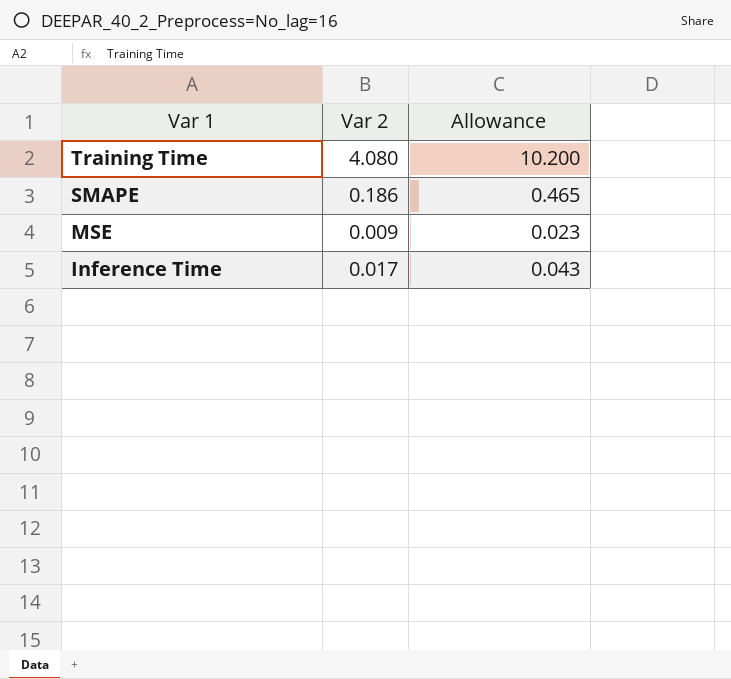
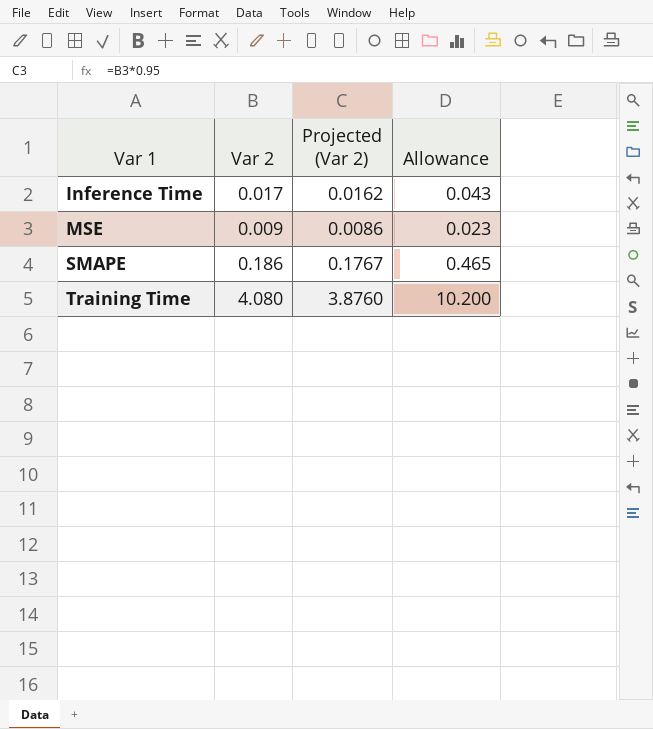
row order: Var 1 descending -> Var 1 ascending
column Projected (Var 2) | formula: none -> [Var 2] * 0.95

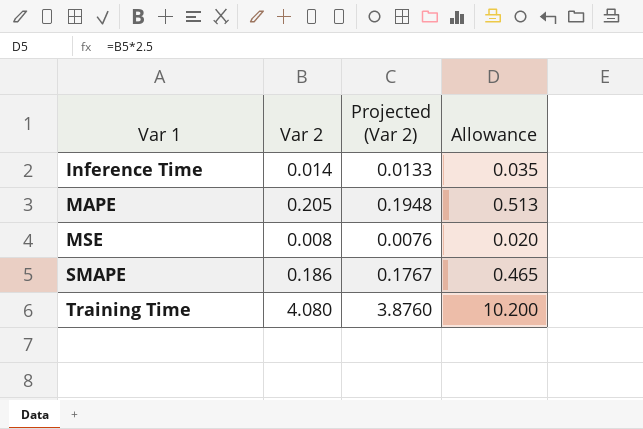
Inference Time | Var 2: 0.017 -> 0.014
Inference Time | Projected (Var 2): 0.0162 -> 0.0133
Inference Time | Allowance: 0.043 -> 0.035
row MAPE: none -> 0.205 | 0.1948 | 0.513
MSE | Var 2: 0.009 -> 0.008
MSE | Projected (Var 2): 0.0086 -> 0.0076
MSE | Allowance: 0.023 -> 0.020

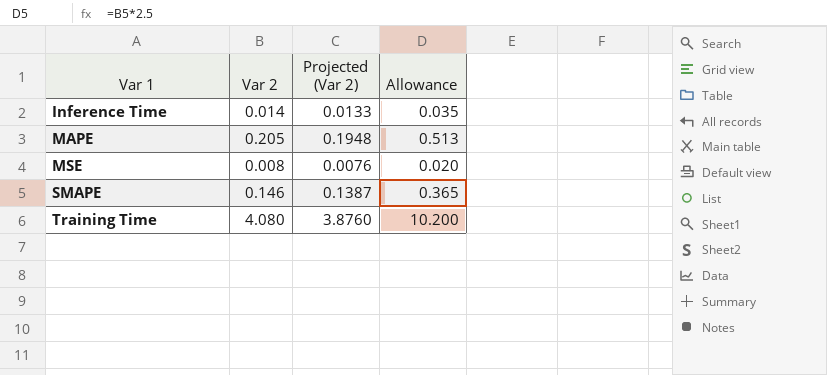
SMAPE | Var 2: 0.186 -> 0.146
SMAPE | Projected (Var 2): 0.1767 -> 0.1387
SMAPE | Allowance: 0.465 -> 0.365

